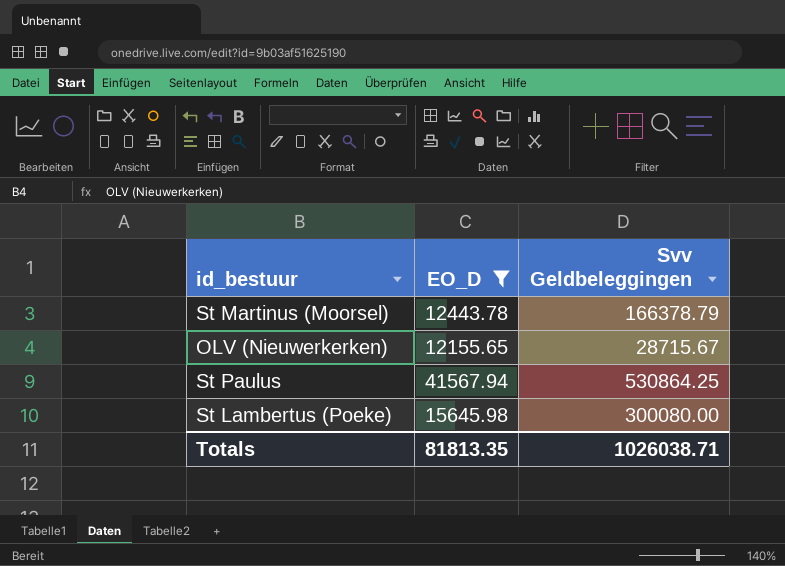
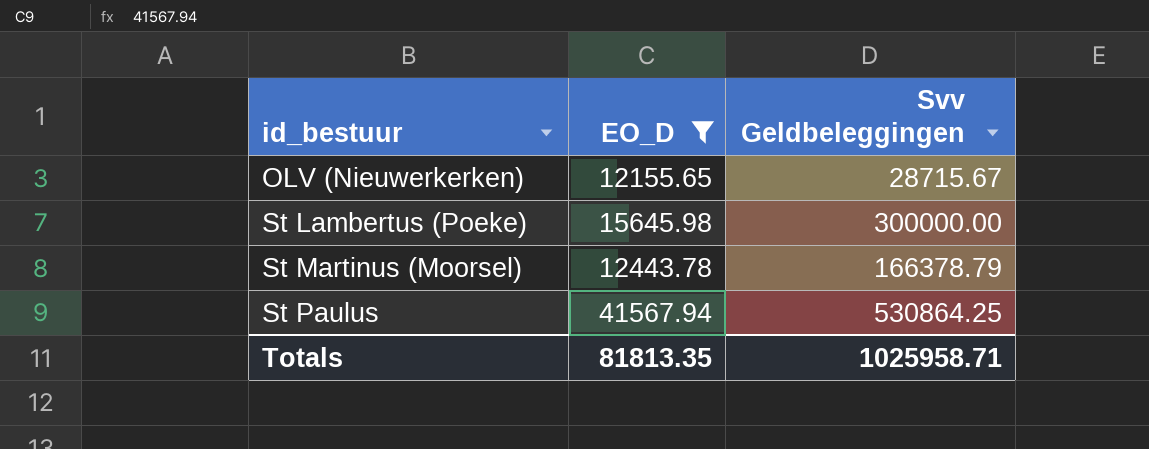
row order: none -> id_bestuur ascending
St Lambertus (Poeke) | Svv Geldbeleggingen: 300080.00 -> 300000.00
Totals | Svv Geldbeleggingen: 1026038.71 -> 1025958.71

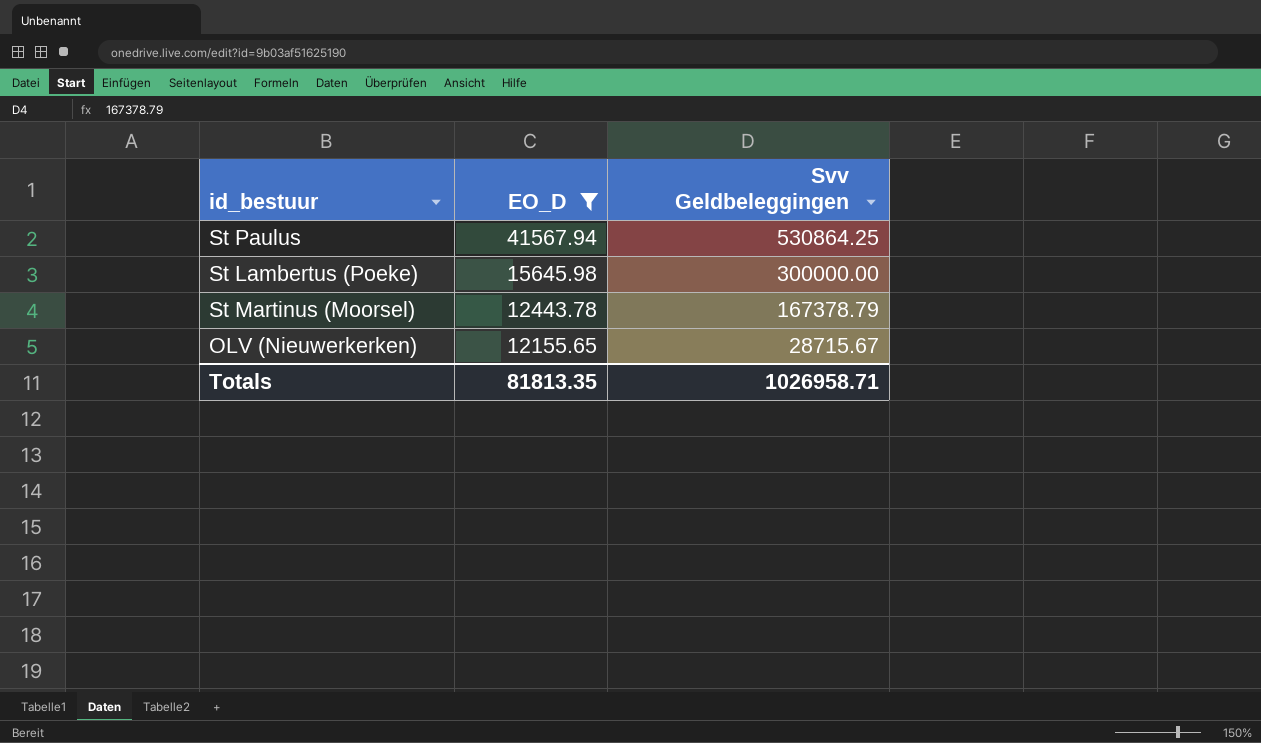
row order: id_bestuur ascending -> EO_D descending
St Martinus (Moorsel) | Svv Geldbeleggingen: 166378.79 -> 167378.79
Totals | Svv Geldbeleggingen: 1025958.71 -> 1026958.71

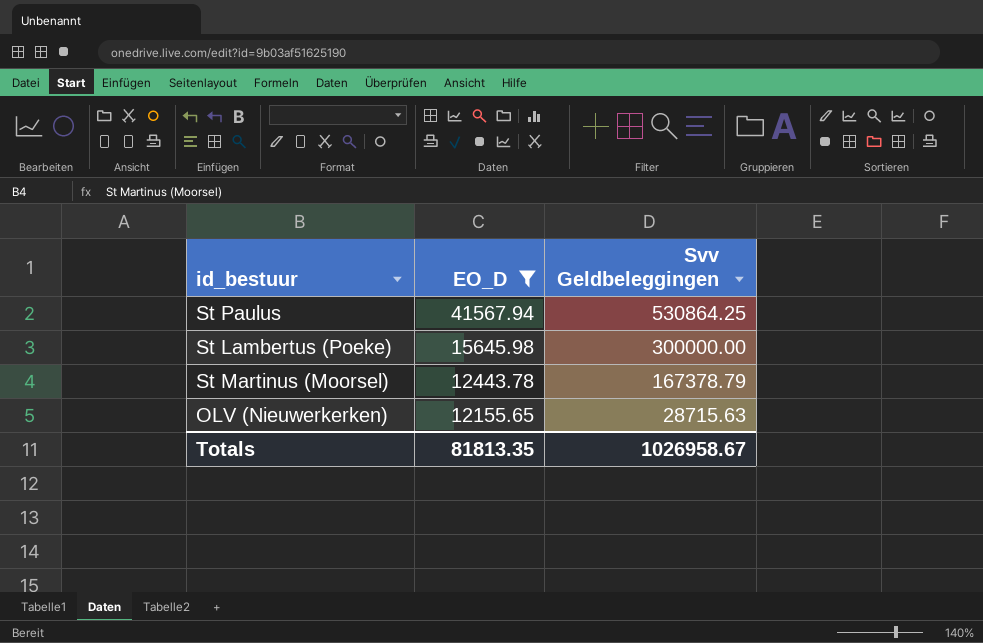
OLV (Nieuwerkerken) | Svv Geldbeleggingen: 28715.67 -> 28715.63
Totals | Svv Geldbeleggingen: 1026958.71 -> 1026958.67

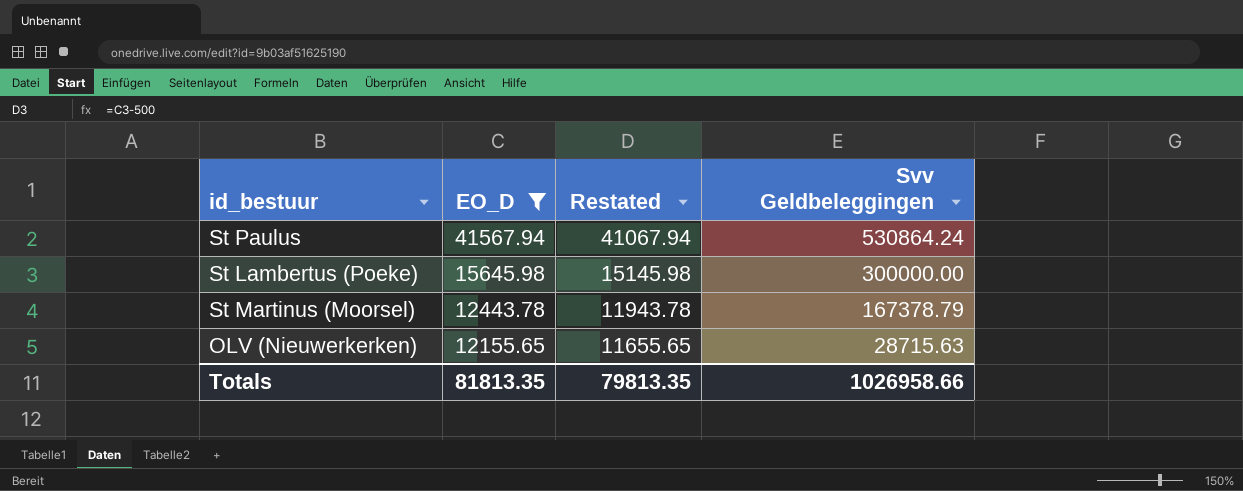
column Restated | formula: none -> [EO_D] - 500
St Paulus | Svv Geldbeleggingen: 530864.25 -> 530864.24
Totals | Svv Geldbeleggingen: 1026958.67 -> 1026958.66

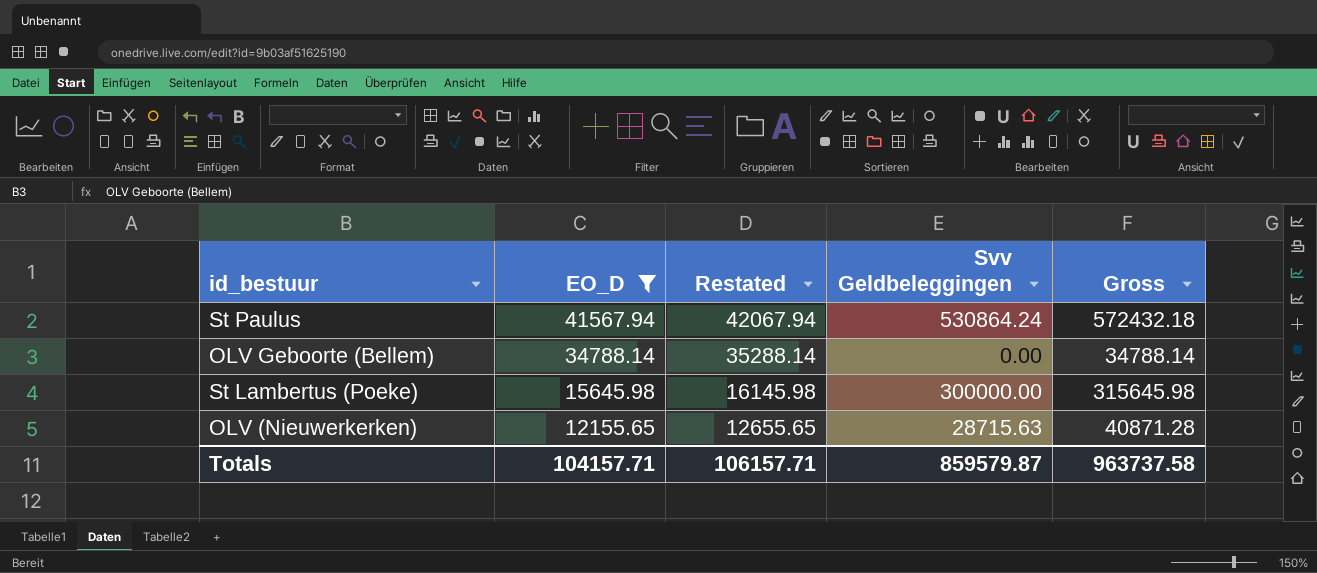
column Restated | formula: [EO_D] - 500 -> [EO_D] + 500
column Gross | formula: none -> [EO_D] + [Svv Geldbeleggingen]
row St Martinus (Moorsel): 12443.78 | 11943.78 | 167378.79 -> none
row OLV Geboorte (Bellem): none -> 34788.14 | 35288.14 | 0.00 | 34788.14
Totals | EO_D: 81813.35 -> 104157.71
Totals | Restated: 79813.35 -> 106157.71
Totals | Svv Geldbeleggingen: 1026958.66 -> 859579.87

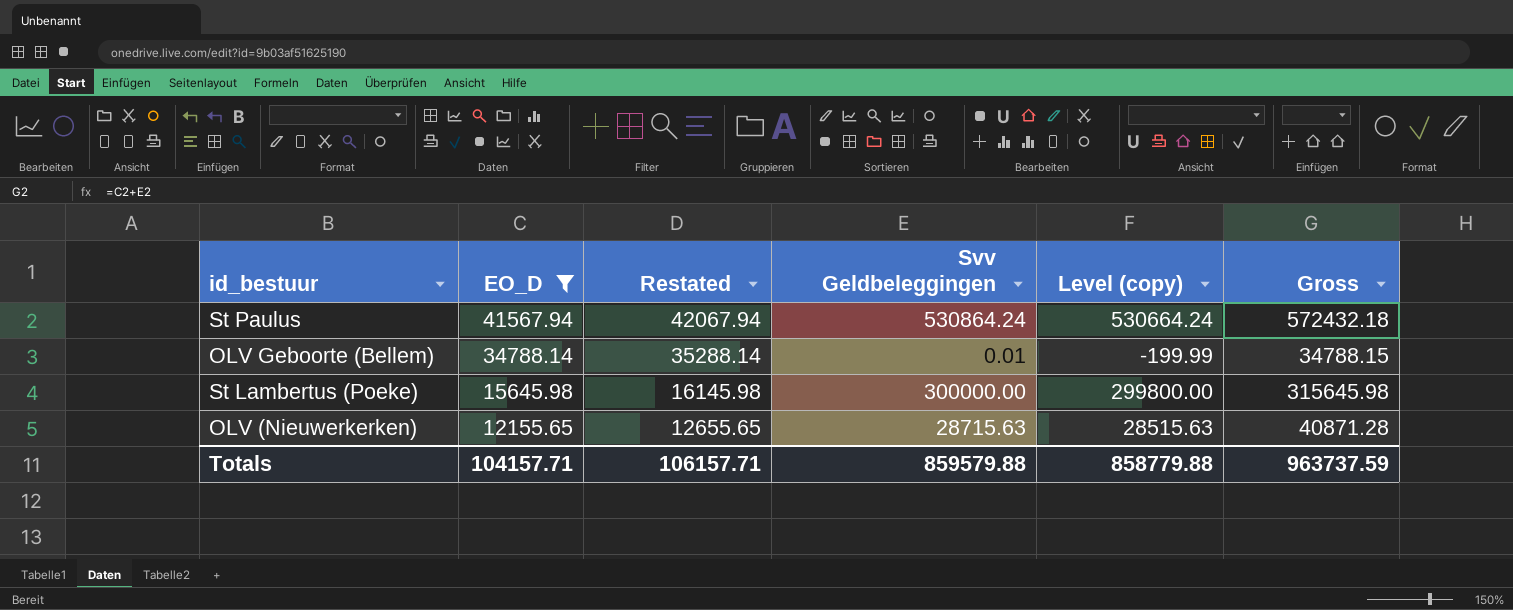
column Level (copy) | formula: none -> [Svv Geldbeleggingen] - 200
OLV Geboorte (Bellem) | Svv Geldbeleggingen: 0.00 -> 0.01
OLV Geboorte (Bellem) | Gross: 34788.14 -> 34788.15
Totals | Svv Geldbeleggingen: 859579.87 -> 859579.88
Totals | Gross: 963737.58 -> 963737.59

